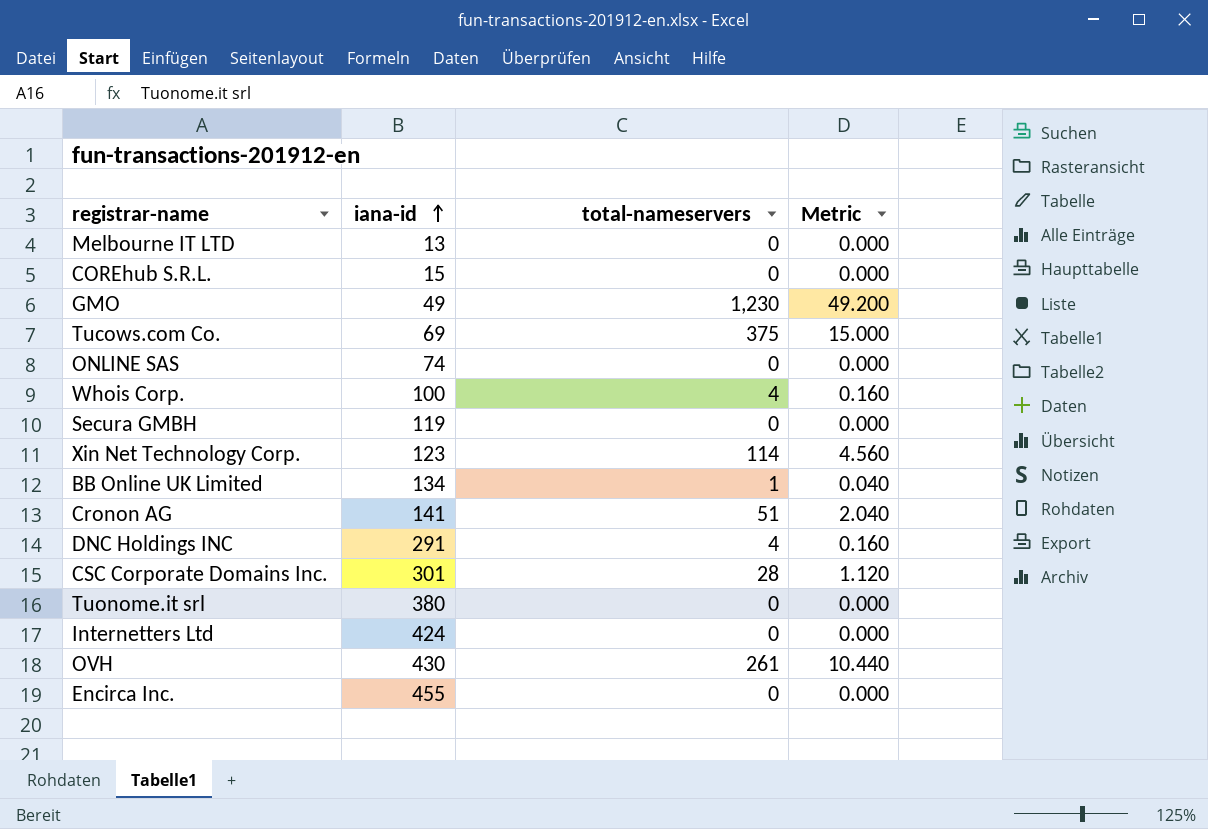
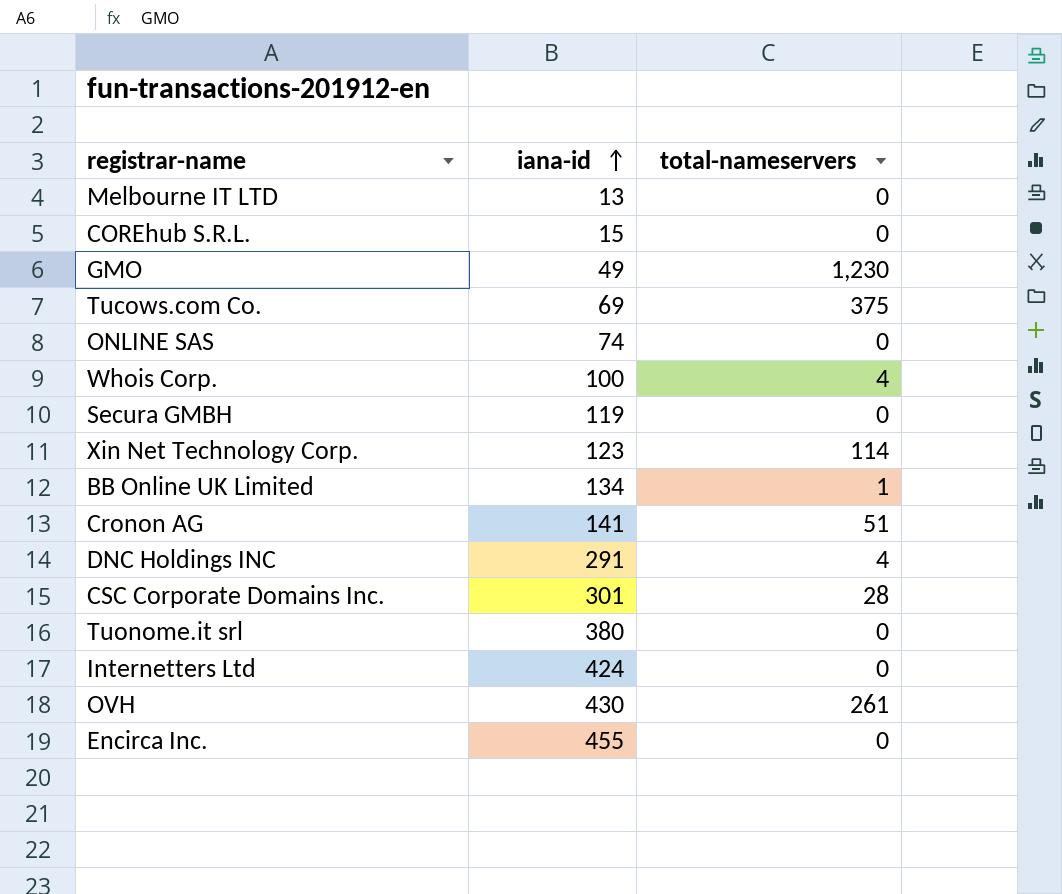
column Metric | formula: [total-nameservers] * 0.04 -> none

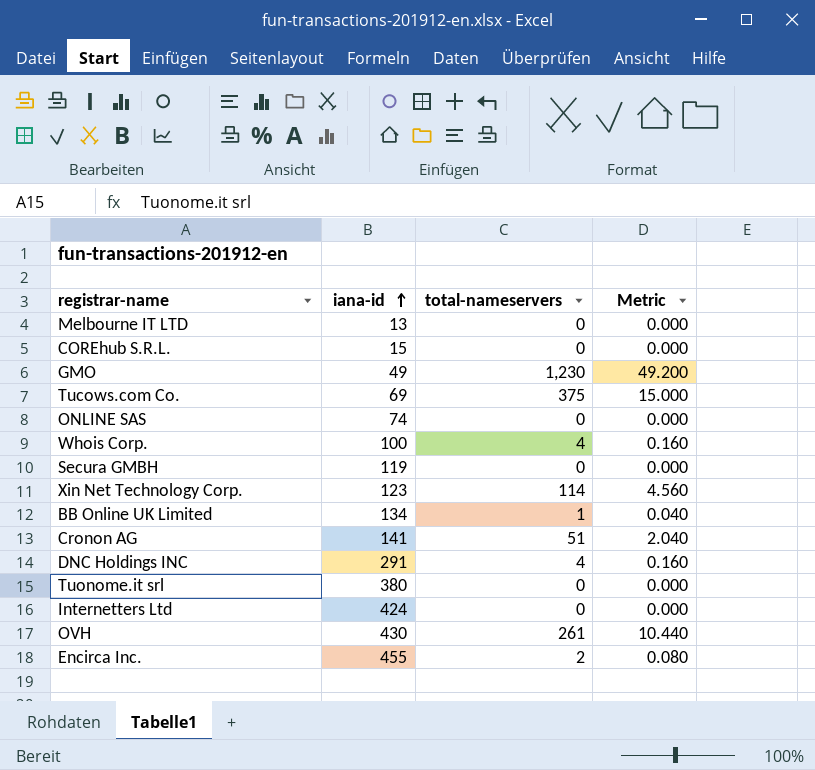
column Metric | formula: none -> [total-nameservers] * 0.04
row CSC Corporate Domains Inc.: 301 | 28 -> none
Encirca Inc. | total-nameservers: 0 -> 2

